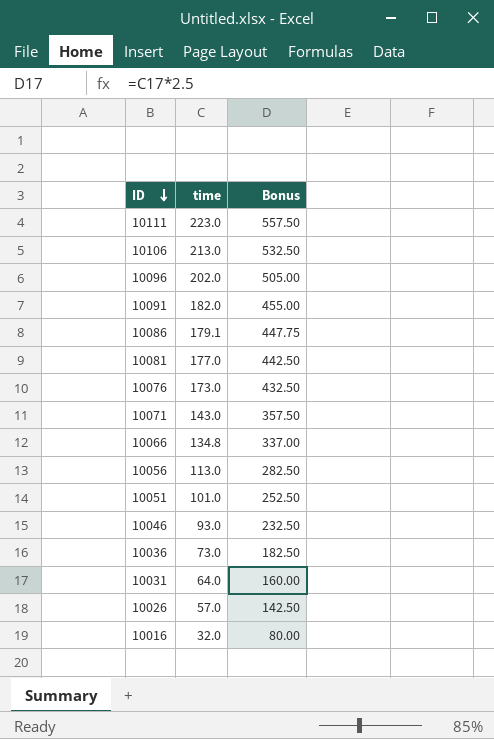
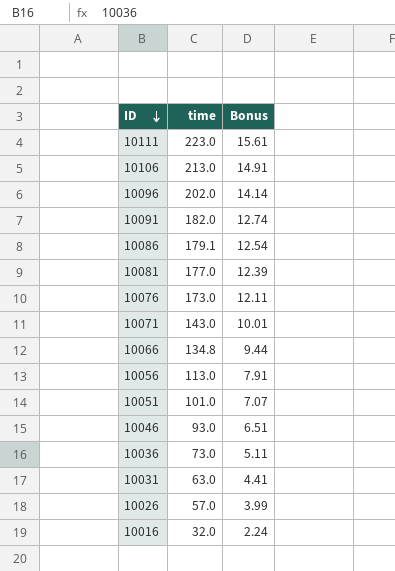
column Bonus | formula: [time] * 2.5 -> [time] * 0.07
10031 | time: 64.0 -> 63.0

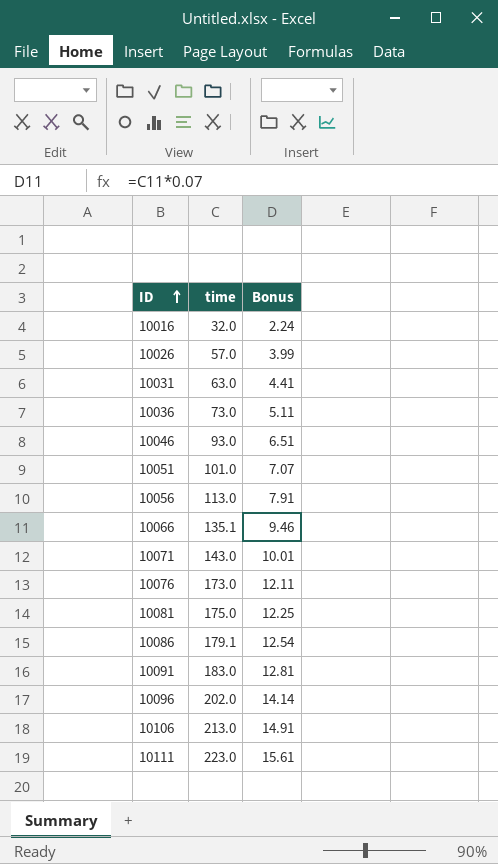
row order: ID descending -> ID ascending
10066 | time: 134.8 -> 135.1
10066 | Bonus: 9.44 -> 9.46
10081 | time: 177.0 -> 175.0
10081 | Bonus: 12.39 -> 12.25
10091 | time: 182.0 -> 183.0
10091 | Bonus: 12.74 -> 12.81

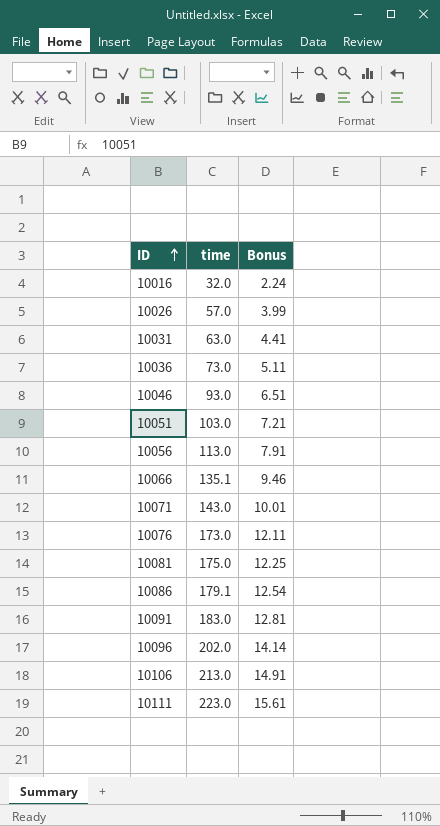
10051 | time: 101.0 -> 103.0
10051 | Bonus: 7.07 -> 7.21

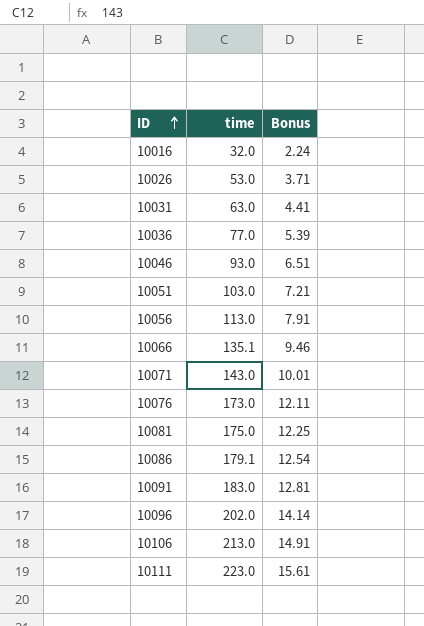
10026 | time: 57.0 -> 53.0
10026 | Bonus: 3.99 -> 3.71
10036 | time: 73.0 -> 77.0
10036 | Bonus: 5.11 -> 5.39

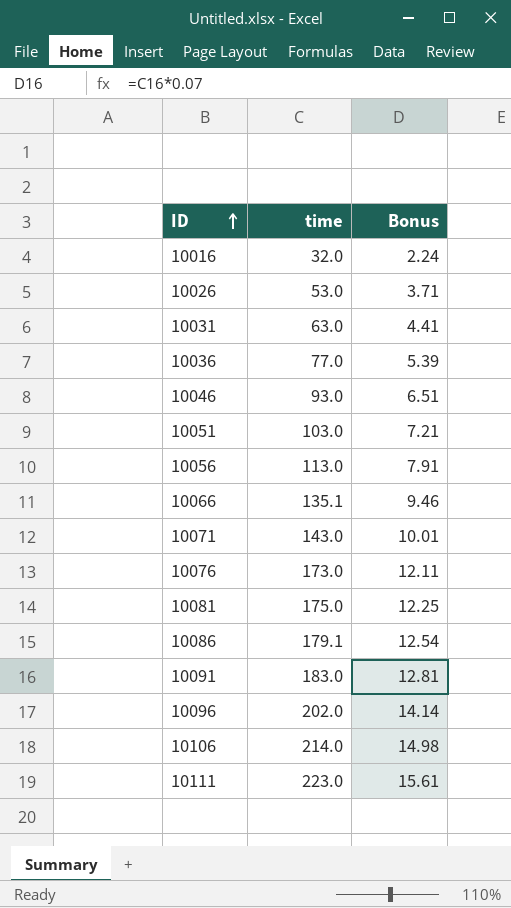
10106 | time: 213.0 -> 214.0
10106 | Bonus: 14.91 -> 14.98

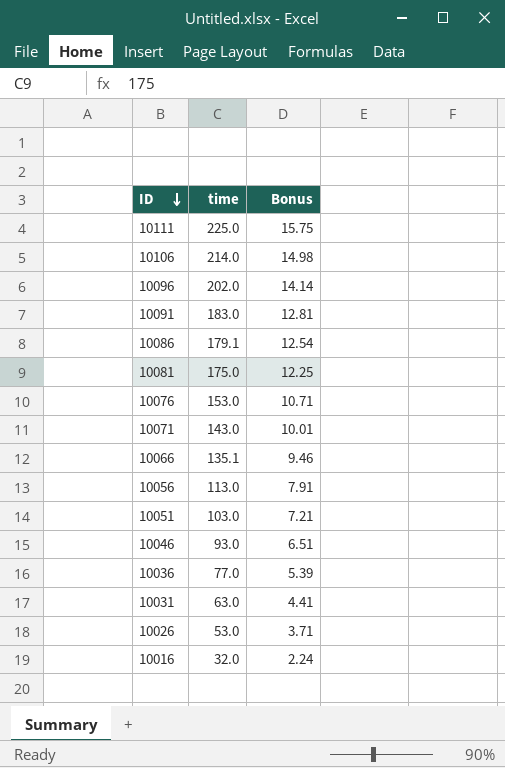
row order: ID ascending -> ID descending
10111 | time: 223.0 -> 225.0
10111 | Bonus: 15.61 -> 15.75
10076 | time: 173.0 -> 153.0
10076 | Bonus: 12.11 -> 10.71

